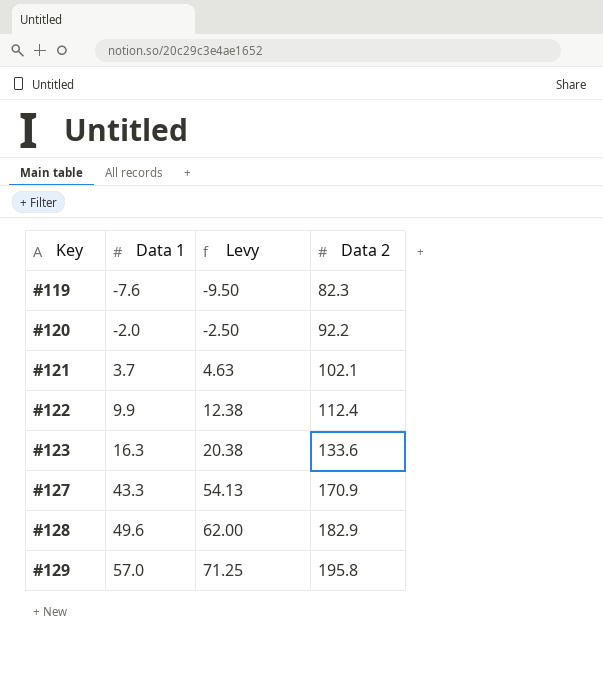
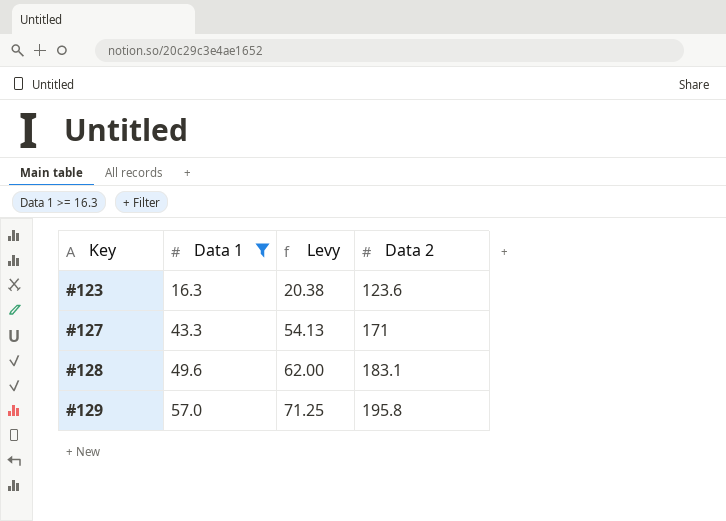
filter: none -> Data 1 >= 16.3
#123 | Data 2: 133.6 -> 123.6
#127 | Data 2: 170.9 -> 171
#128 | Data 2: 182.9 -> 183.1

